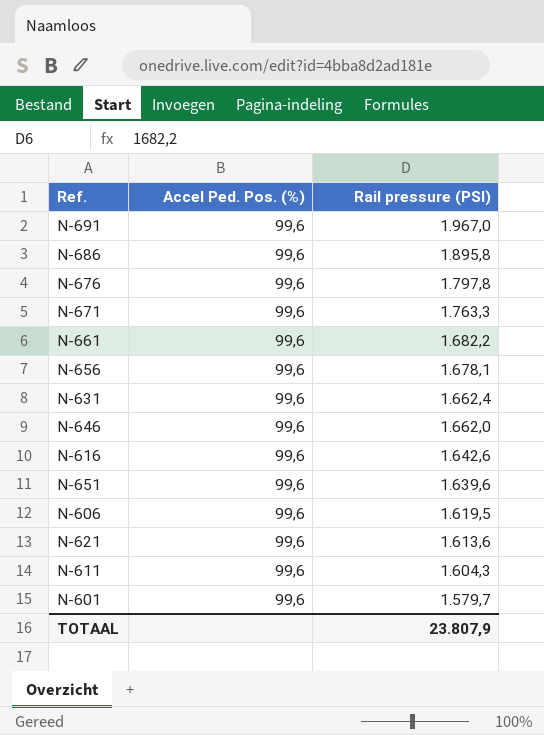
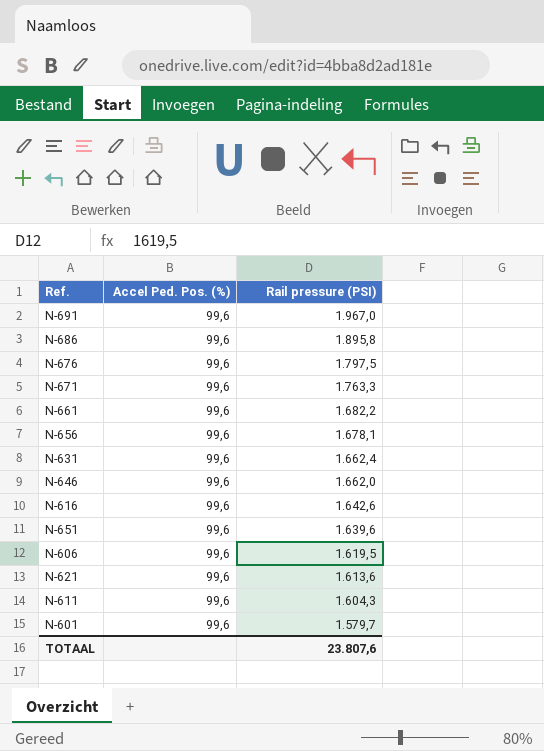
N-676 | Rail pressure (PSI): 1.797,8 -> 1.797,5
TOTAAL | Rail pressure (PSI): 23.807,9 -> 23.807,6

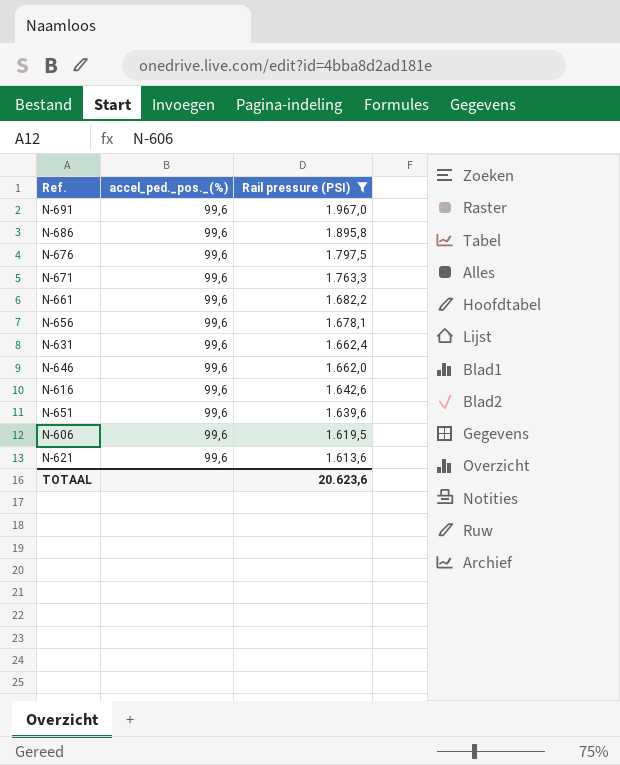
filter: none -> Rail pressure (PSI) >= 1.613,6
column name: Accel Ped. Pos. (%) -> accel_ped._pos._(%)
TOTAAL | Rail pressure (PSI): 23.807,6 -> 20.623,6

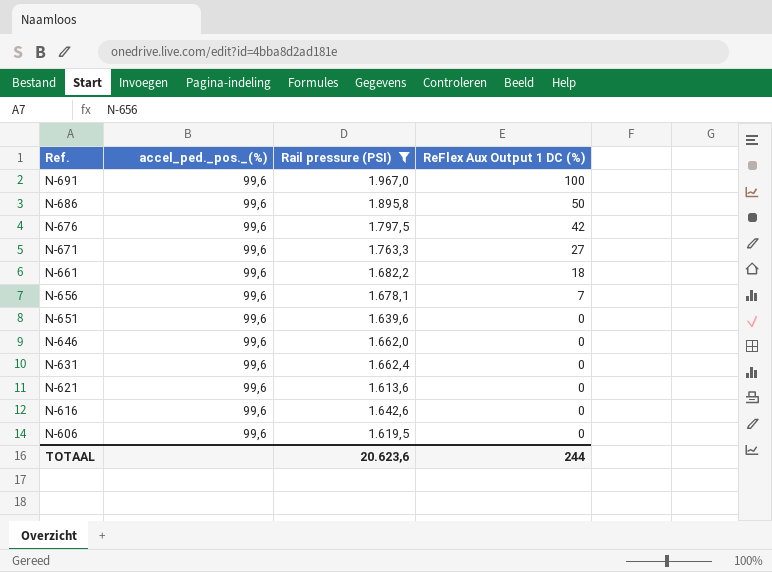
row order: Rail pressure (PSI) descending -> Ref. descending
column ReFlex Aux Output 1 DC (%) | position: none -> 4

